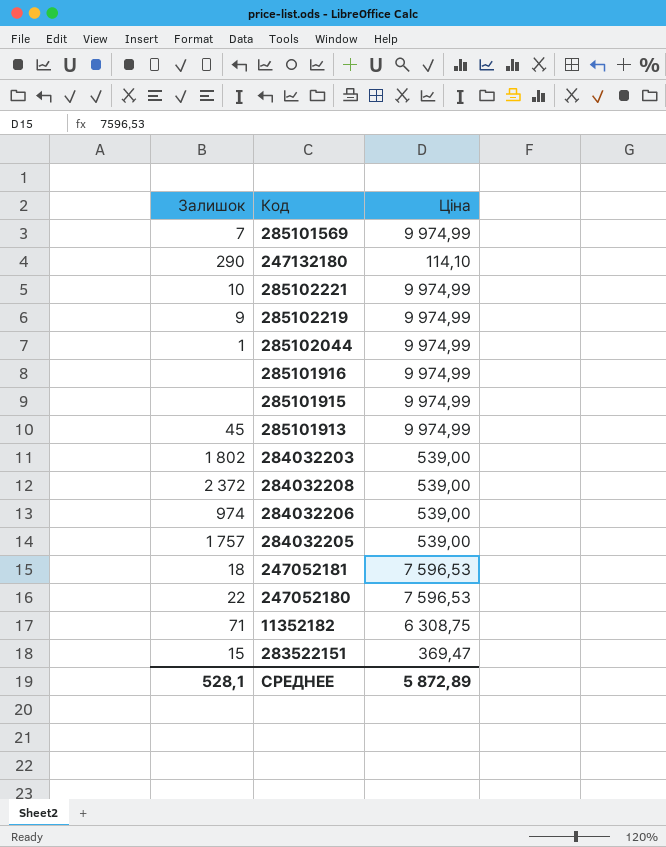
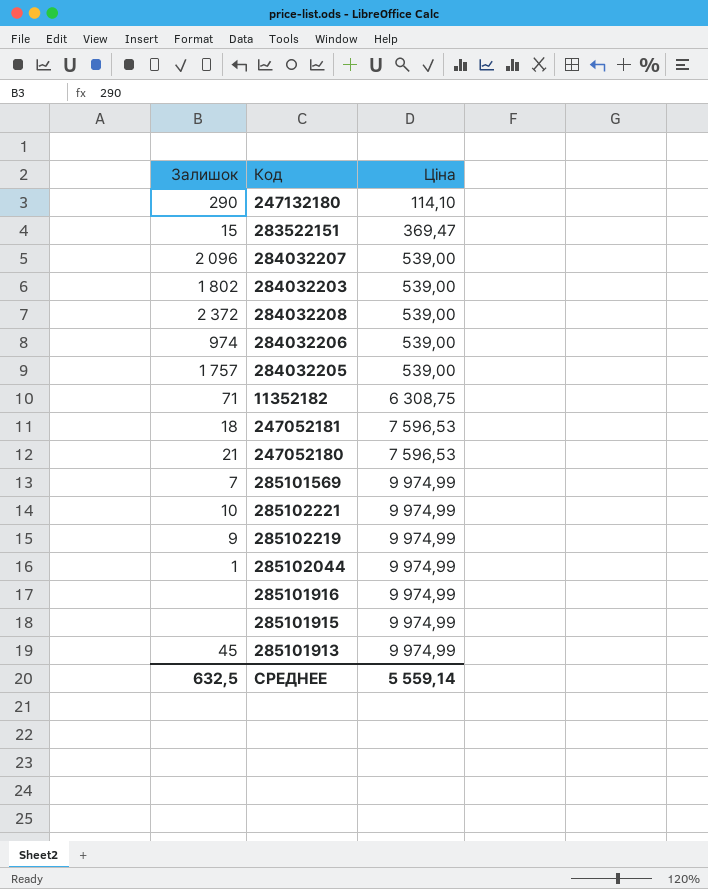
row order: none -> Ціна ascending
row 284032207: none -> 2 096 | 539,00
247052180 | Залишок: 22 -> 21
СРЕДНЕЕ | Залишок: 528,1 -> 632,5
СРЕДНЕЕ | Ціна: 5 872,89 -> 5 559,14

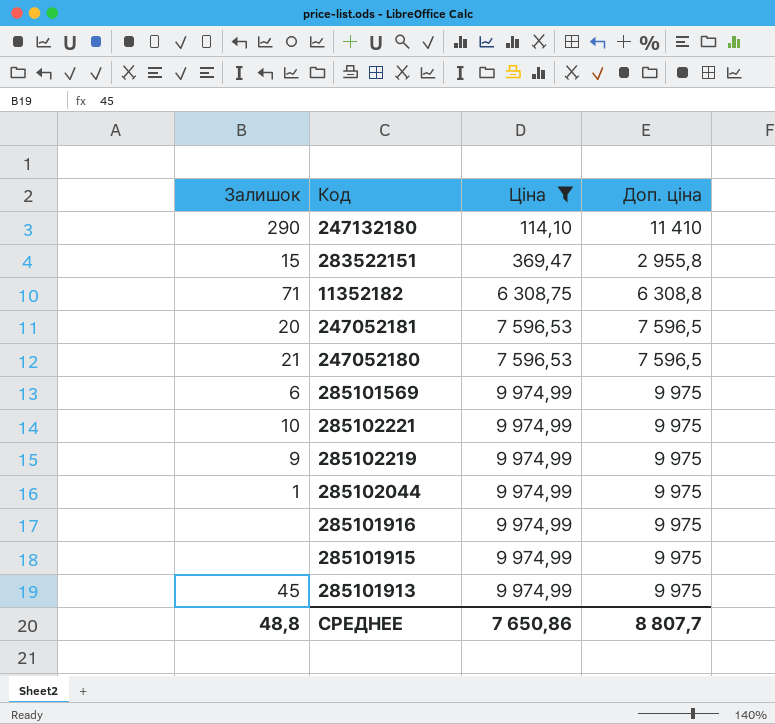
filter: none -> Ціна != 539,00
column Доп. ціна | position: none -> 4
247052181 | Залишок: 18 -> 20
285101569 | Залишок: 7 -> 6
СРЕДНЕЕ | Залишок: 632,5 -> 48,8
СРЕДНЕЕ | Ціна: 5 559,14 -> 7 650,86

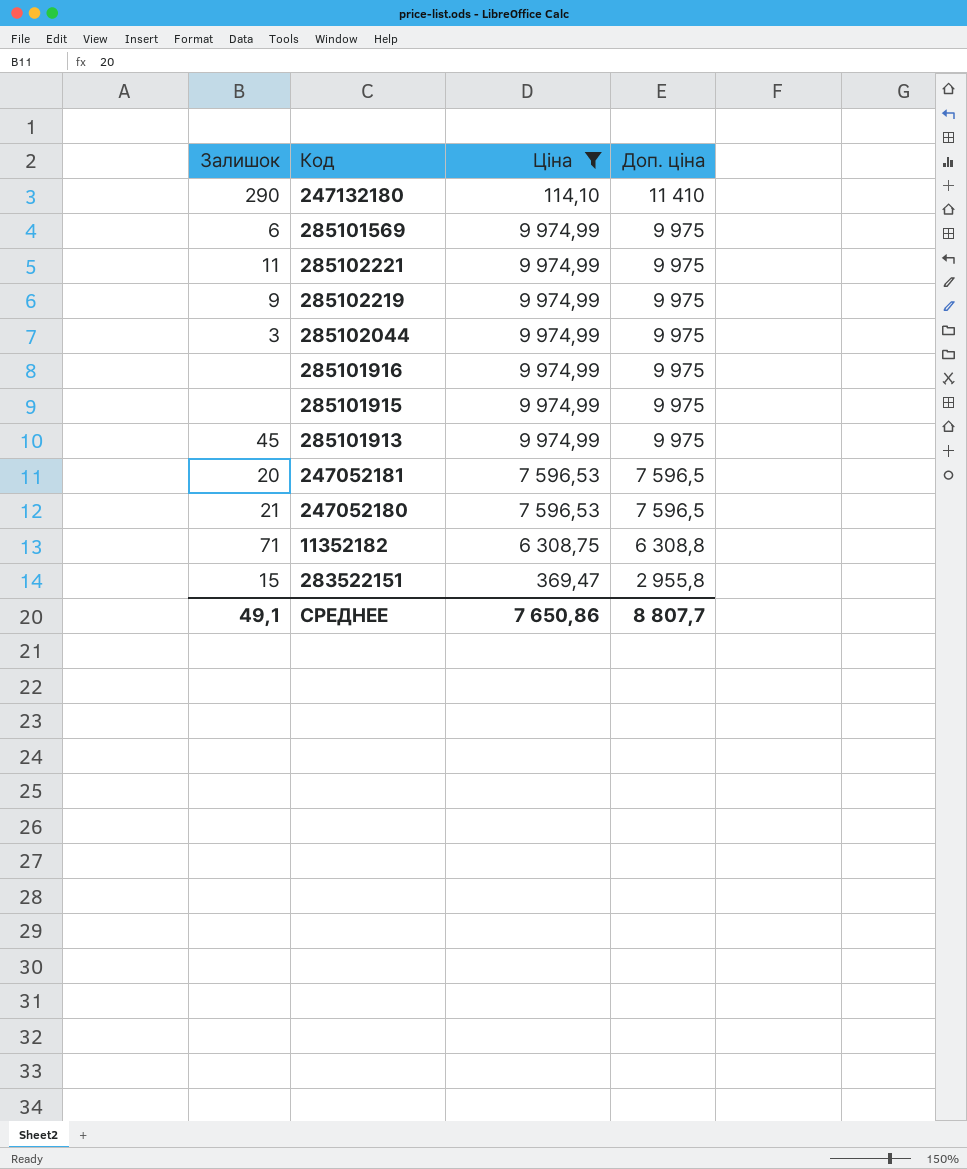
row order: Ціна ascending -> Доп. ціна descending
285102221 | Залишок: 10 -> 11
285102044 | Залишок: 1 -> 3
СРЕДНЕЕ | Залишок: 48,8 -> 49,1

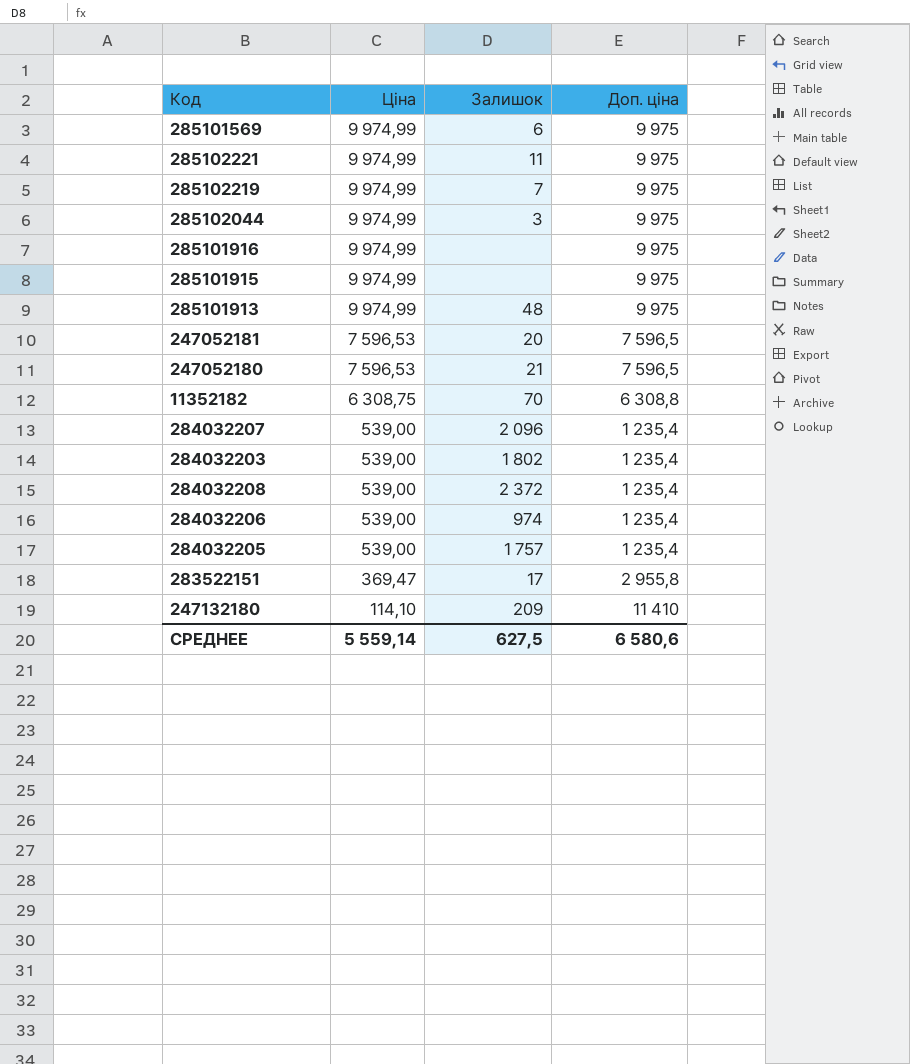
filter: Ціна != 539,00 -> none
row order: Доп. ціна descending -> Ціна descending
column Залишок | position: 1 -> 3
285102219 | Залишок: 9 -> 7
285101913 | Залишок: 45 -> 48
11352182 | Залишок: 71 -> 70
283522151 | Залишок: 15 -> 17
247132180 | Залишок: 290 -> 209
СРЕДНЕЕ | Ціна: 7 650,86 -> 5 559,14
СРЕДНЕЕ | Залишок: 49,1 -> 627,5
СРЕДНЕЕ | Доп. ціна: 8 807,7 -> 6 580,6

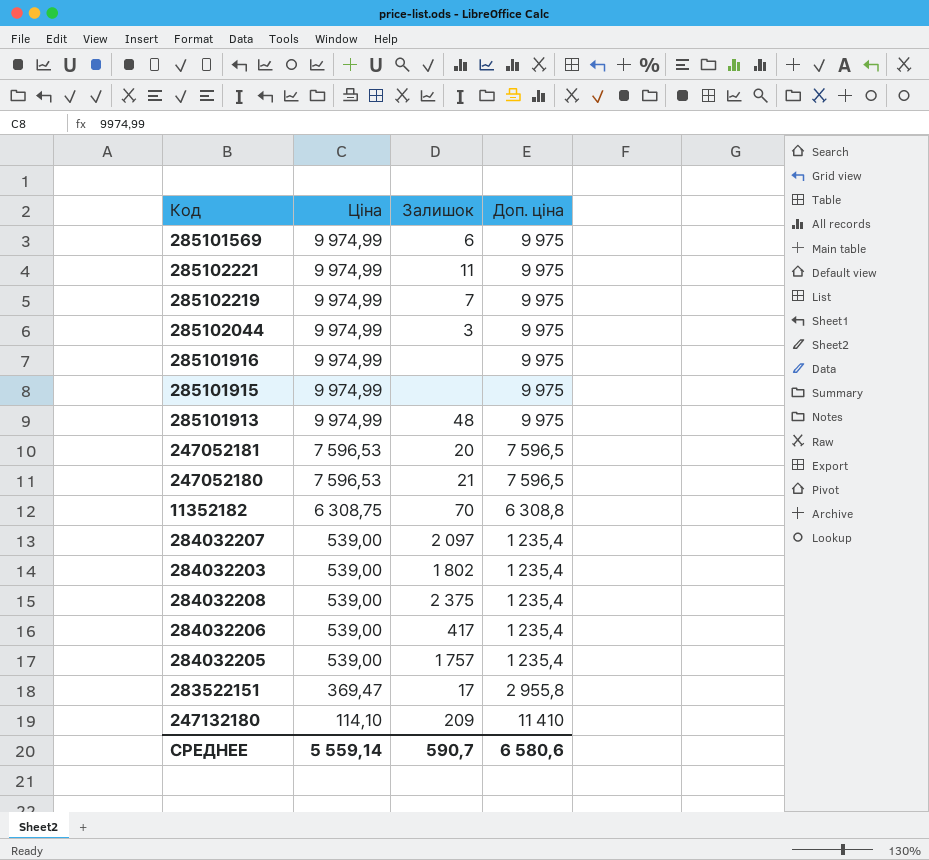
284032207 | Залишок: 2 096 -> 2 097
284032208 | Залишок: 2 372 -> 2 375
284032206 | Залишок: 974 -> 417
СРЕДНЕЕ | Залишок: 627,5 -> 590,7

